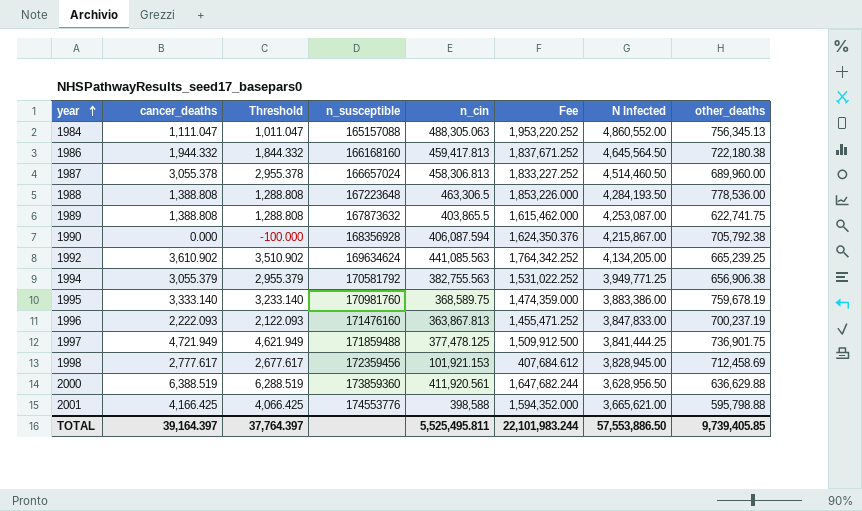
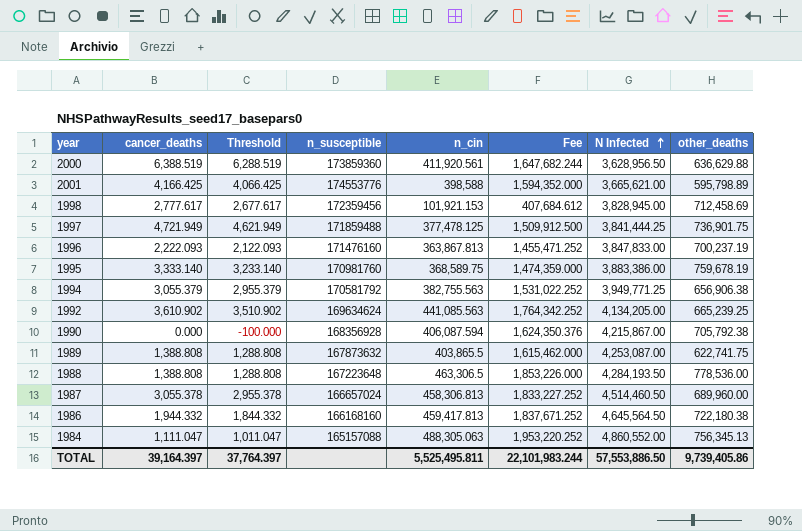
row order: year ascending -> N Infected ascending
2001 | other_deaths: 595,798.88 -> 595,798.89
TOTAL | other_deaths: 9,739,405.85 -> 9,739,405.86

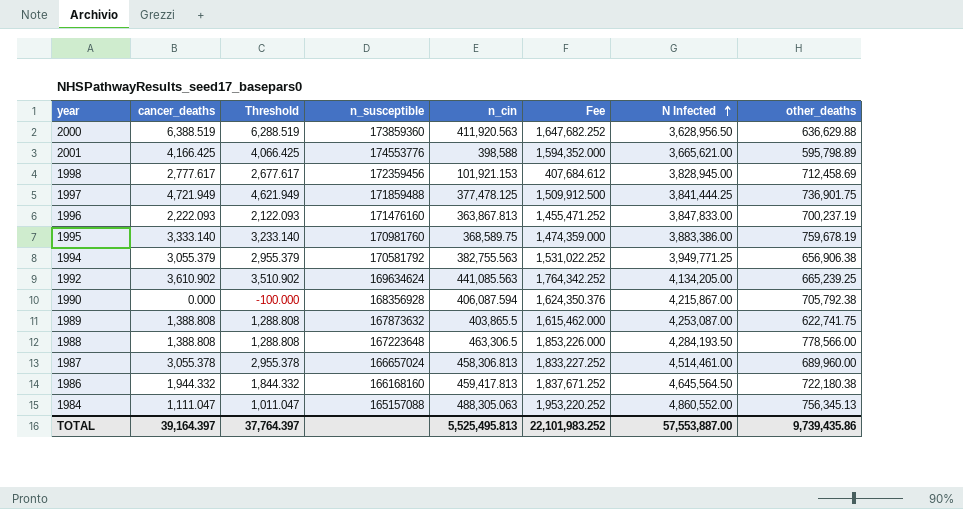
2000 | n_cin: 411,920.561 -> 411,920.563
2000 | Fee: 1,647,682.244 -> 1,647,682.252
1988 | other_deaths: 778,536.00 -> 778,566.00
1987 | N Infected: 4,514,460.50 -> 4,514,461.00
TOTAL | n_cin: 5,525,495.811 -> 5,525,495.813
TOTAL | Fee: 22,101,983.244 -> 22,101,983.252
TOTAL | N Infected: 57,553,886.50 -> 57,553,887.00
TOTAL | other_deaths: 9,739,405.86 -> 9,739,435.86

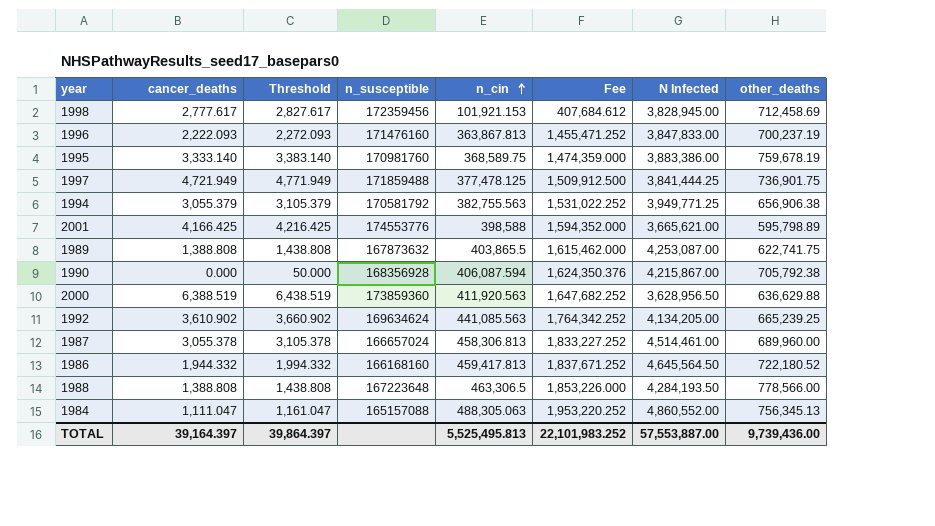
row order: N Infected ascending -> n_cin ascending
column Threshold | formula: [cancer_deaths] - 100 -> [cancer_deaths] + 50
1986 | other_deaths: 722,180.38 -> 722,180.52
TOTAL | Threshold: 37,764.397 -> 39,864.397
TOTAL | other_deaths: 9,739,435.86 -> 9,739,436.00

